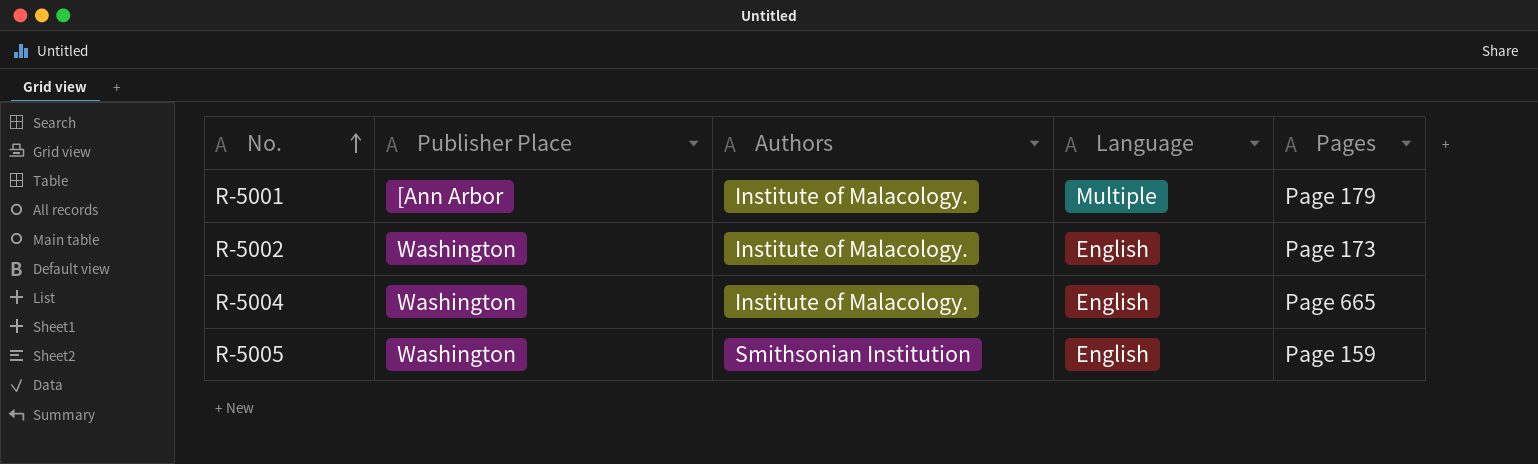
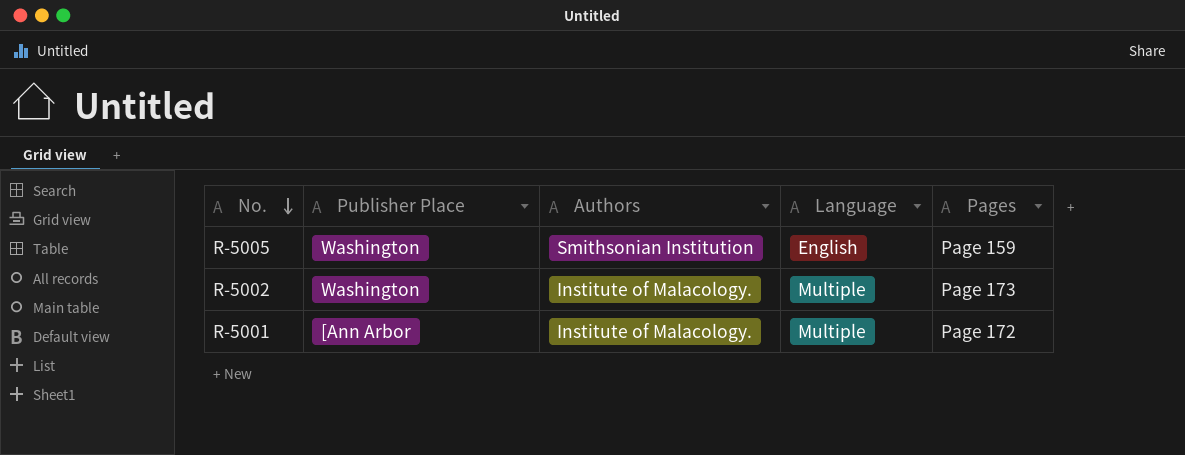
row order: No. ascending -> No. descending
row R-5004: Washington | Institute of Malacology. | English | Page 665 -> none
R-5002 | Language: English -> Multiple
R-5001 | Pages: Page 179 -> Page 172

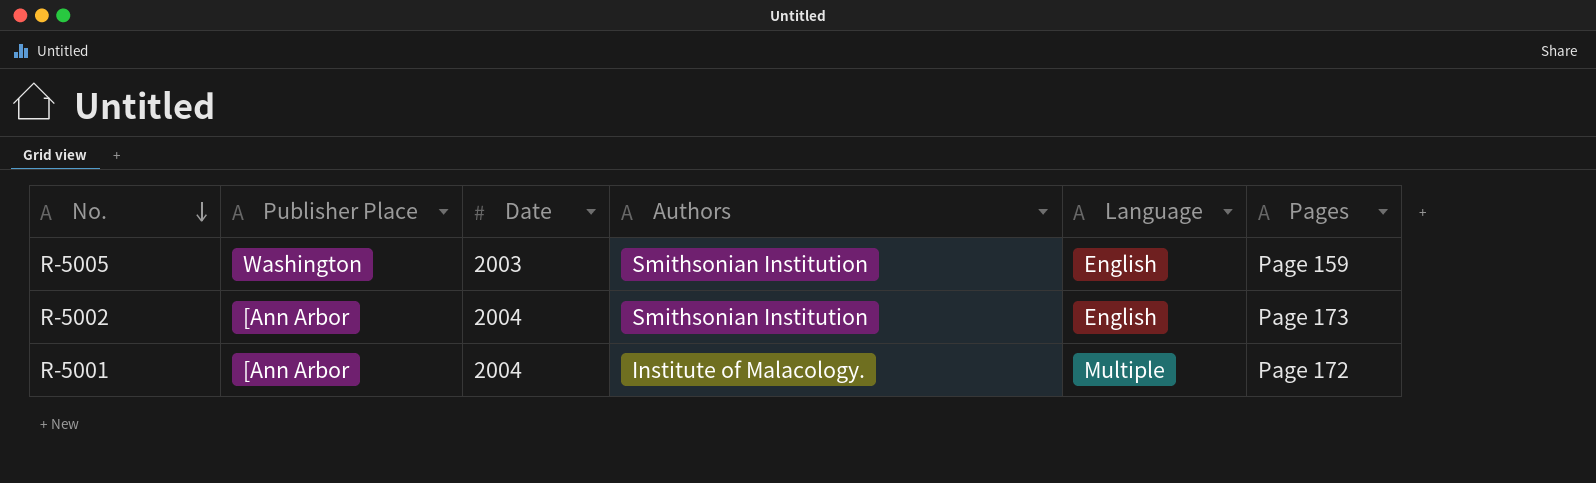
column Date | position: none -> 3
R-5002 | Publisher Place: Washington -> [Ann Arbor
R-5002 | Authors: Institute of Malacology. -> Smithsonian Institution
R-5002 | Language: Multiple -> English

